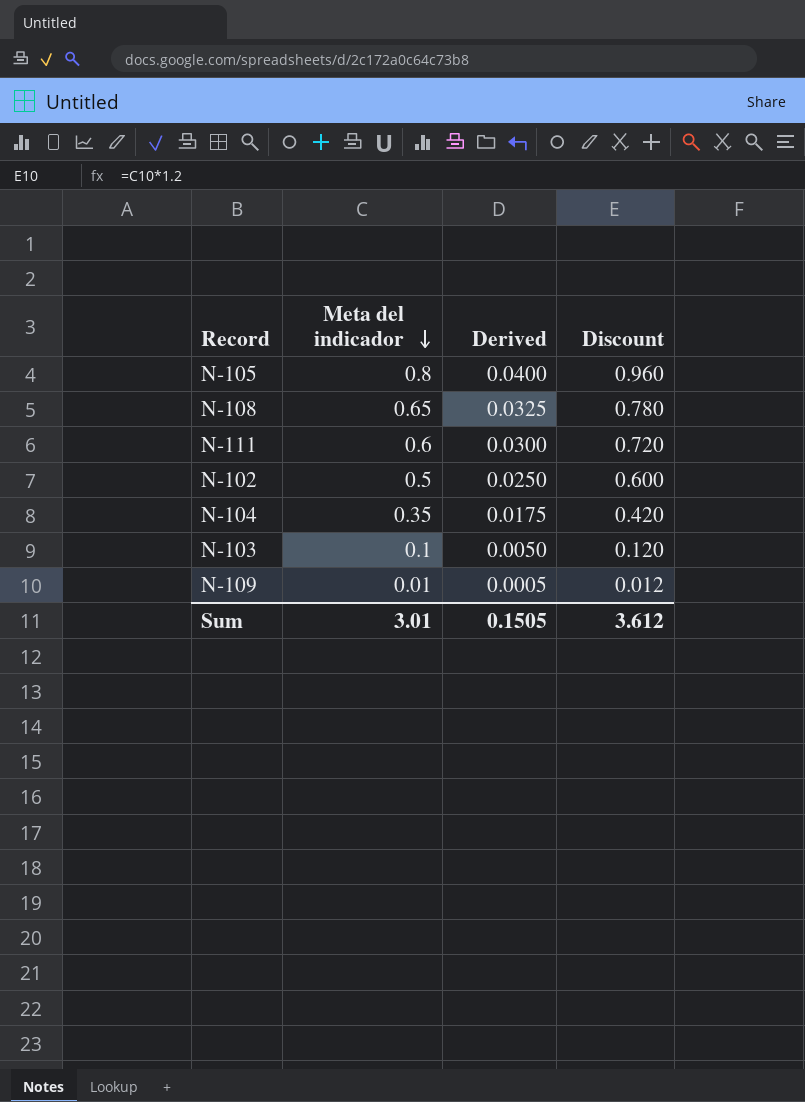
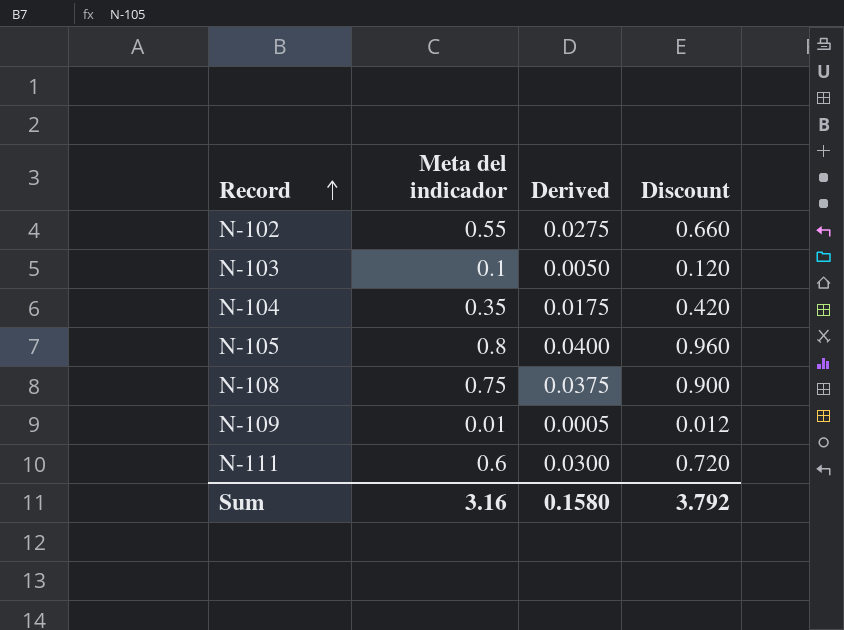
row order: Meta del indicador descending -> Record ascending
N-102 | Meta del indicador: 0.5 -> 0.55
N-102 | Derived: 0.0250 -> 0.0275
N-102 | Discount: 0.600 -> 0.660
N-108 | Meta del indicador: 0.65 -> 0.75
N-108 | Derived: 0.0325 -> 0.0375
N-108 | Discount: 0.780 -> 0.900
Sum | Meta del indicador: 3.01 -> 3.16
Sum | Derived: 0.1505 -> 0.1580
Sum | Discount: 3.612 -> 3.792

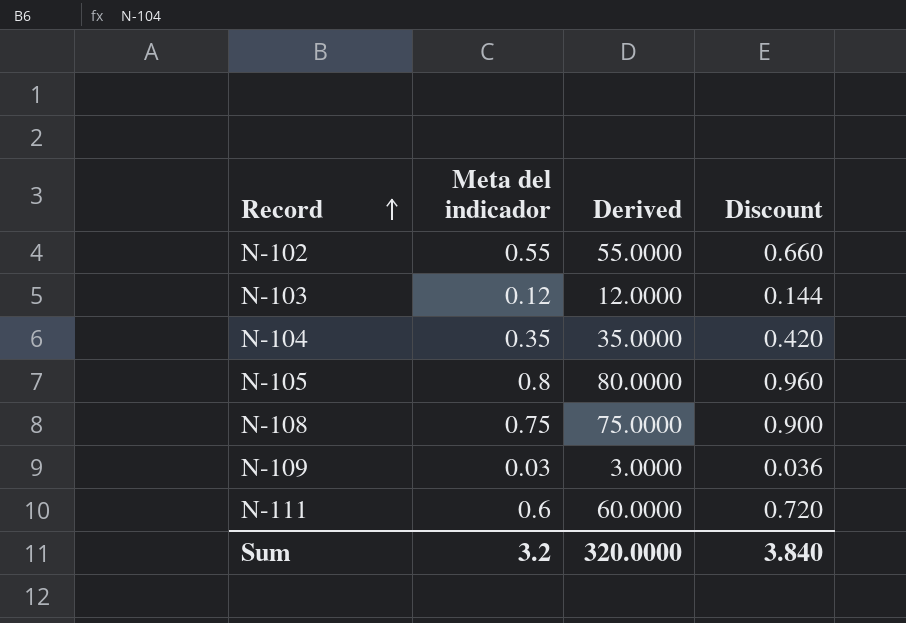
column Derived | formula: [Meta del indicador] * 0.05 -> [Meta del indicador] * 100
N-103 | Meta del indicador: 0.1 -> 0.12
N-103 | Discount: 0.120 -> 0.144
N-109 | Meta del indicador: 0.01 -> 0.03
N-109 | Discount: 0.012 -> 0.036
Sum | Meta del indicador: 3.16 -> 3.2
Sum | Derived: 0.1580 -> 320.0000
Sum | Discount: 3.792 -> 3.840

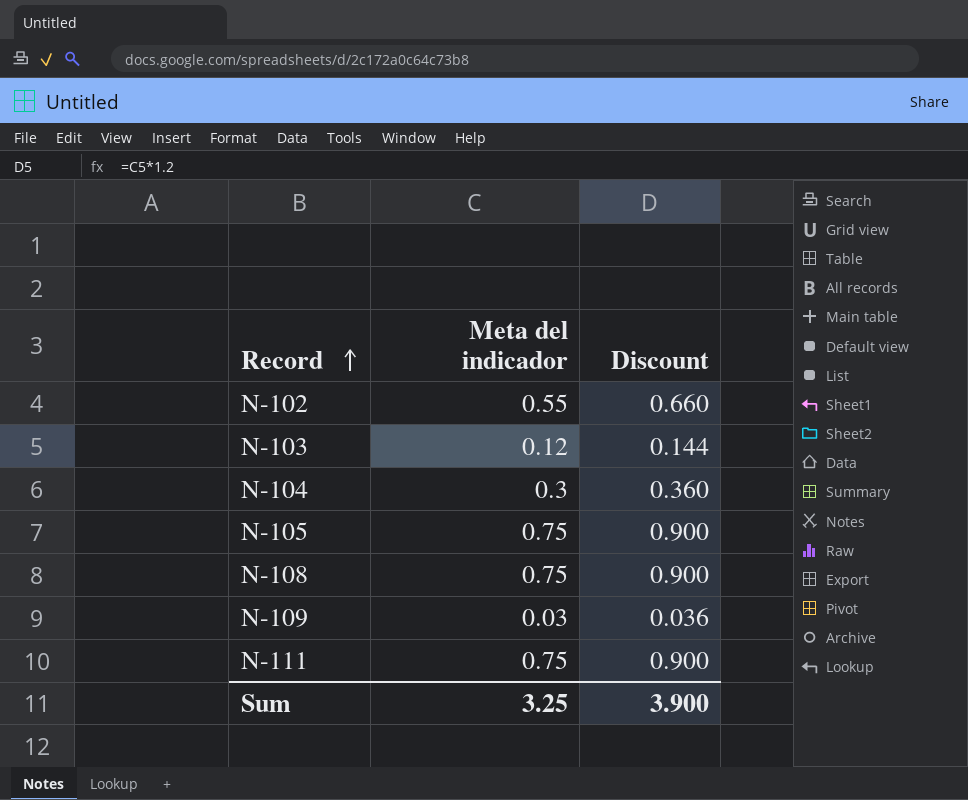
column Derived | formula: [Meta del indicador] * 100 -> none
N-104 | Meta del indicador: 0.35 -> 0.3
N-104 | Discount: 0.420 -> 0.360
N-105 | Meta del indicador: 0.8 -> 0.75
N-105 | Discount: 0.960 -> 0.900
N-111 | Meta del indicador: 0.6 -> 0.75
N-111 | Discount: 0.720 -> 0.900
Sum | Meta del indicador: 3.2 -> 3.25
Sum | Discount: 3.840 -> 3.900

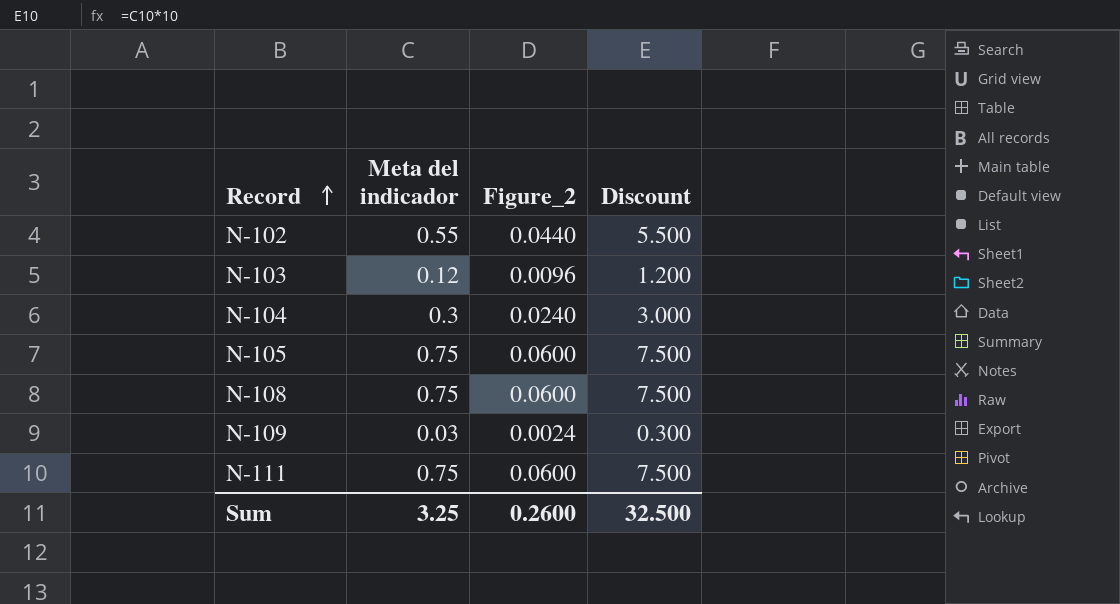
column Figure_2 | formula: none -> [Meta del indicador] * 0.08
column Discount | formula: [Meta del indicador] * 1.2 -> [Meta del indicador] * 10
Sum | Discount: 3.900 -> 32.500

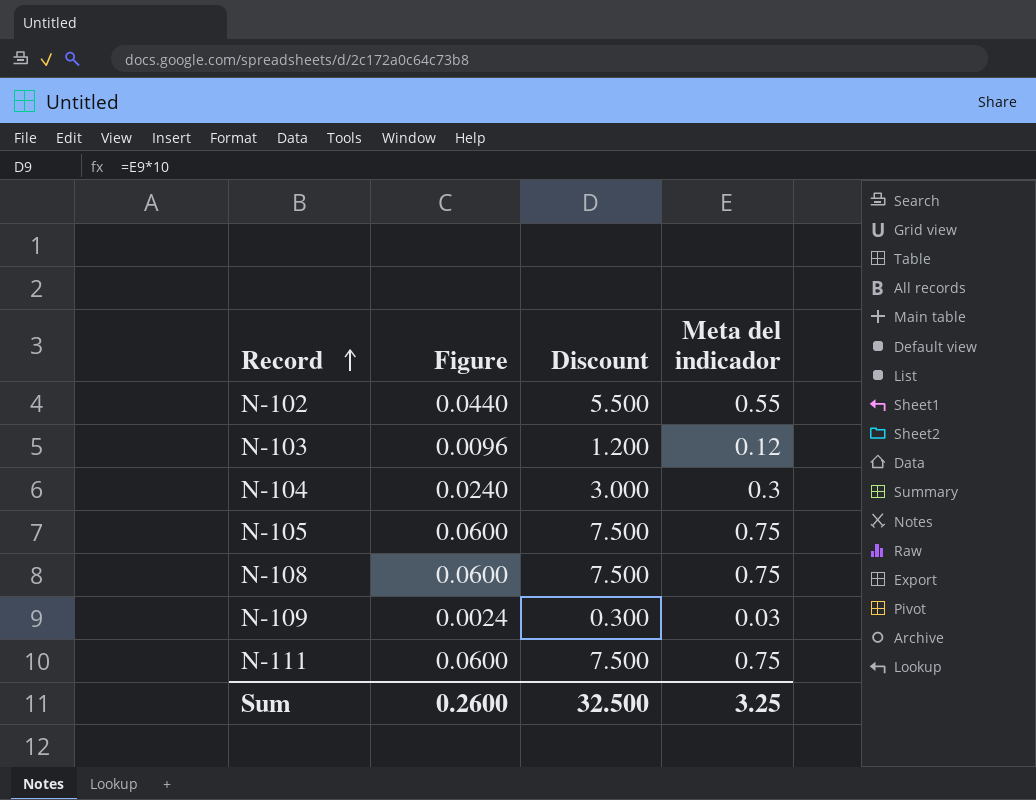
column name: Figure_2 -> Figure
column Meta del indicador | position: 2 -> 4

